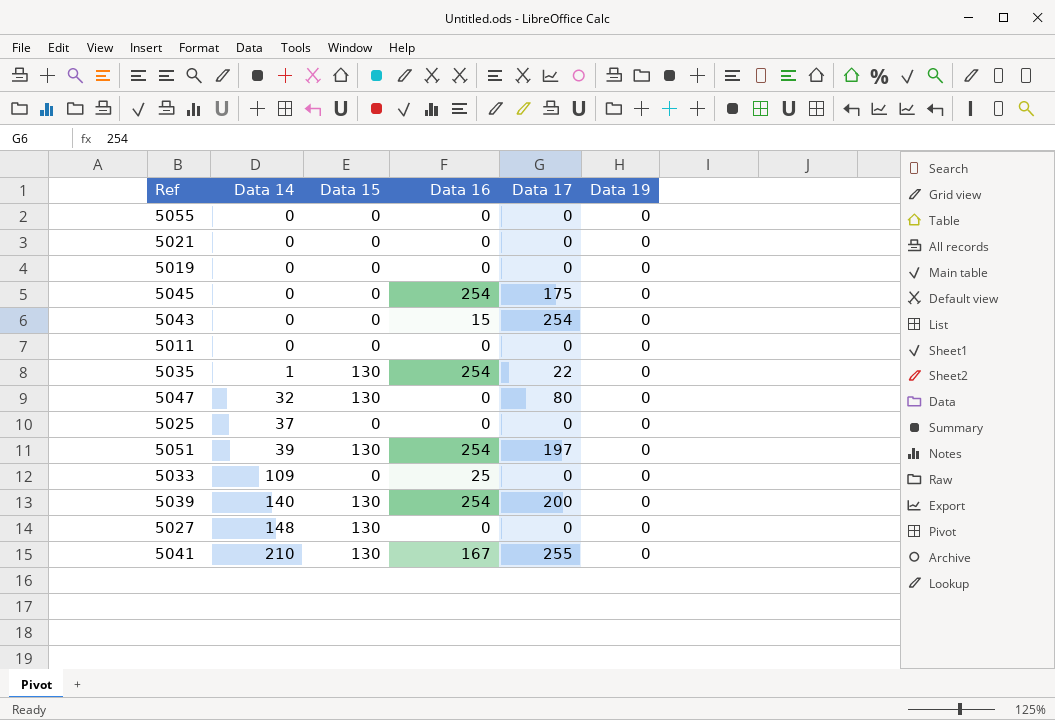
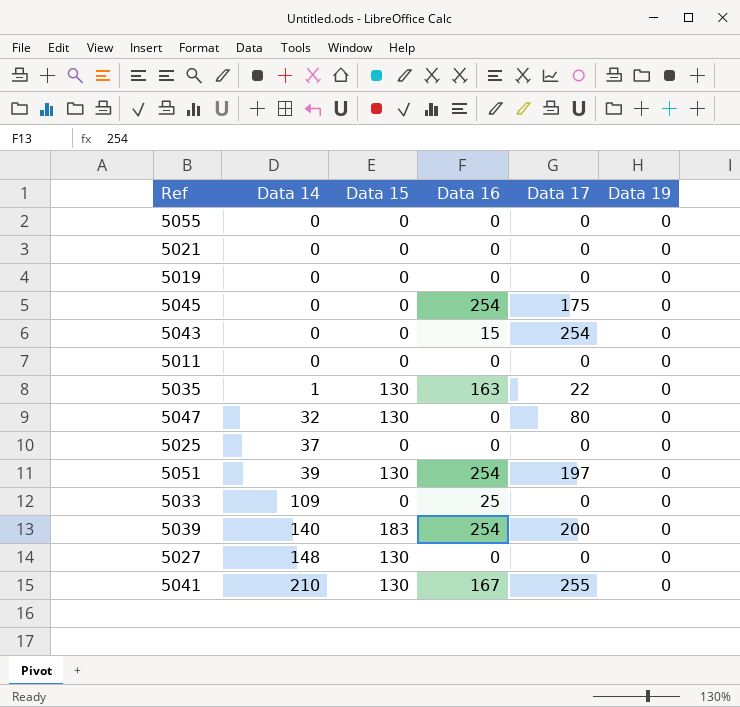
5035 | Data 16: 254 -> 163
5039 | Data 15: 130 -> 183

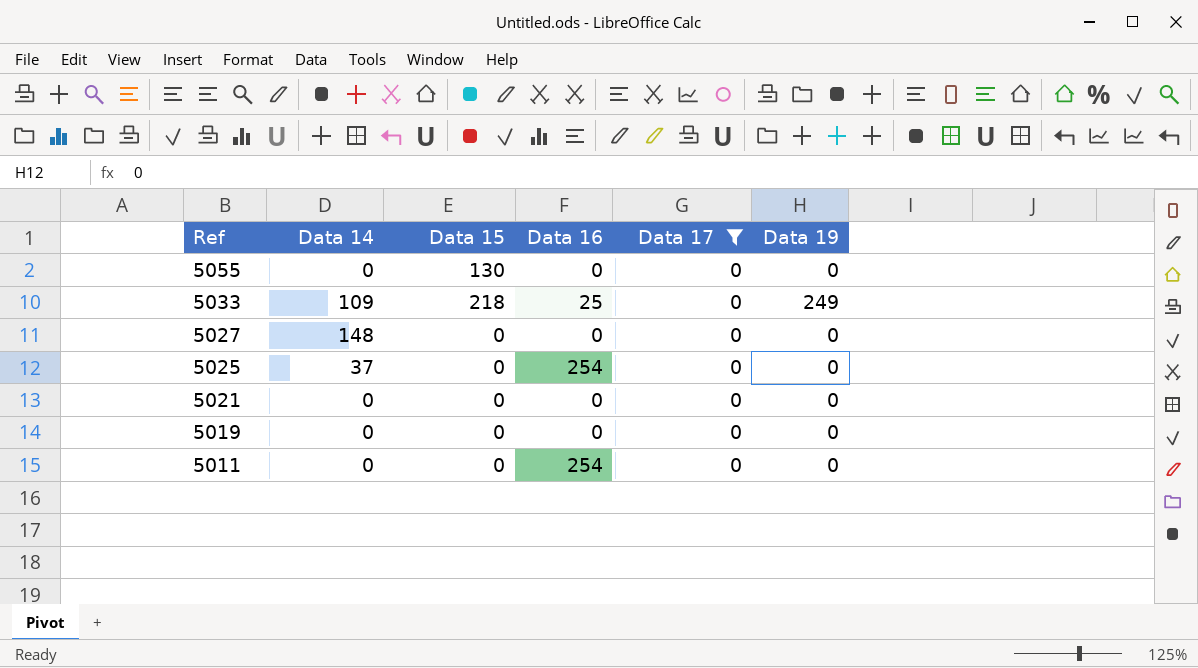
filter: none -> Data 17 = 0
row order: Data 14 ascending -> Ref descending
5055 | Data 15: 0 -> 130
5033 | Data 15: 0 -> 218
5033 | Data 19: 0 -> 249
5027 | Data 15: 130 -> 0
5025 | Data 16: 0 -> 254
5011 | Data 16: 0 -> 254

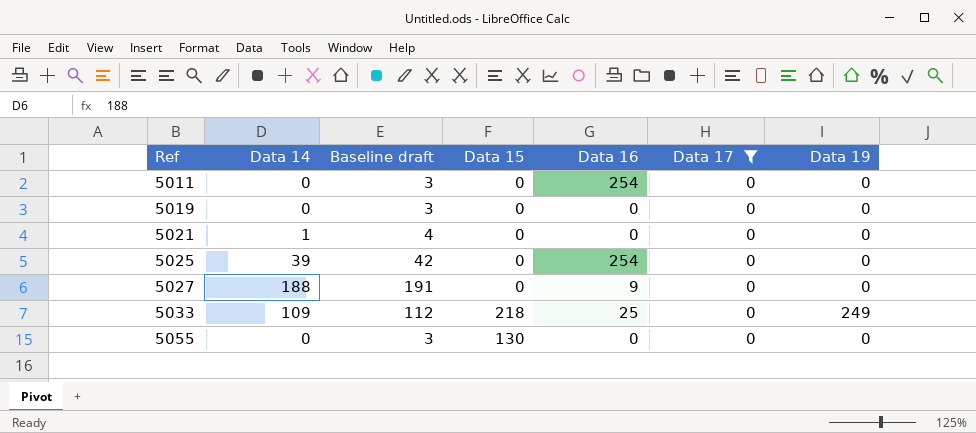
row order: Ref descending -> Ref ascending
column Baseline draft | formula: none -> [Data 14] + 3
5021 | Data 14: 0 -> 1
5025 | Data 14: 37 -> 39
5027 | Data 14: 148 -> 188
5027 | Data 16: 0 -> 9

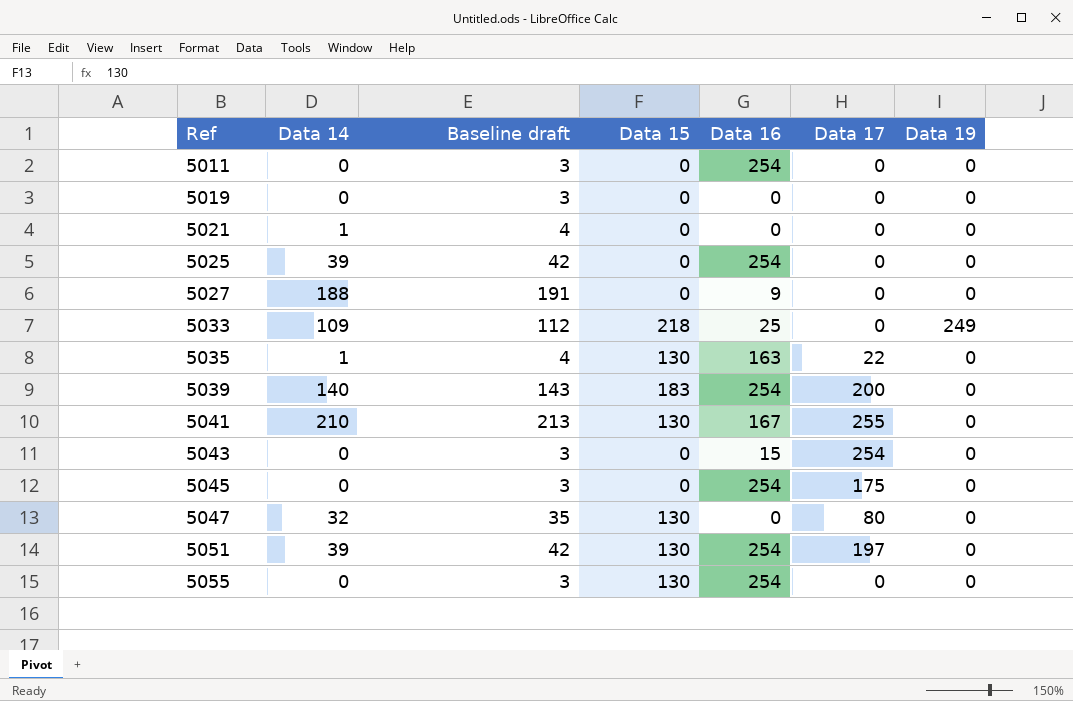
filter: Data 17 = 0 -> none
5055 | Data 16: 0 -> 254

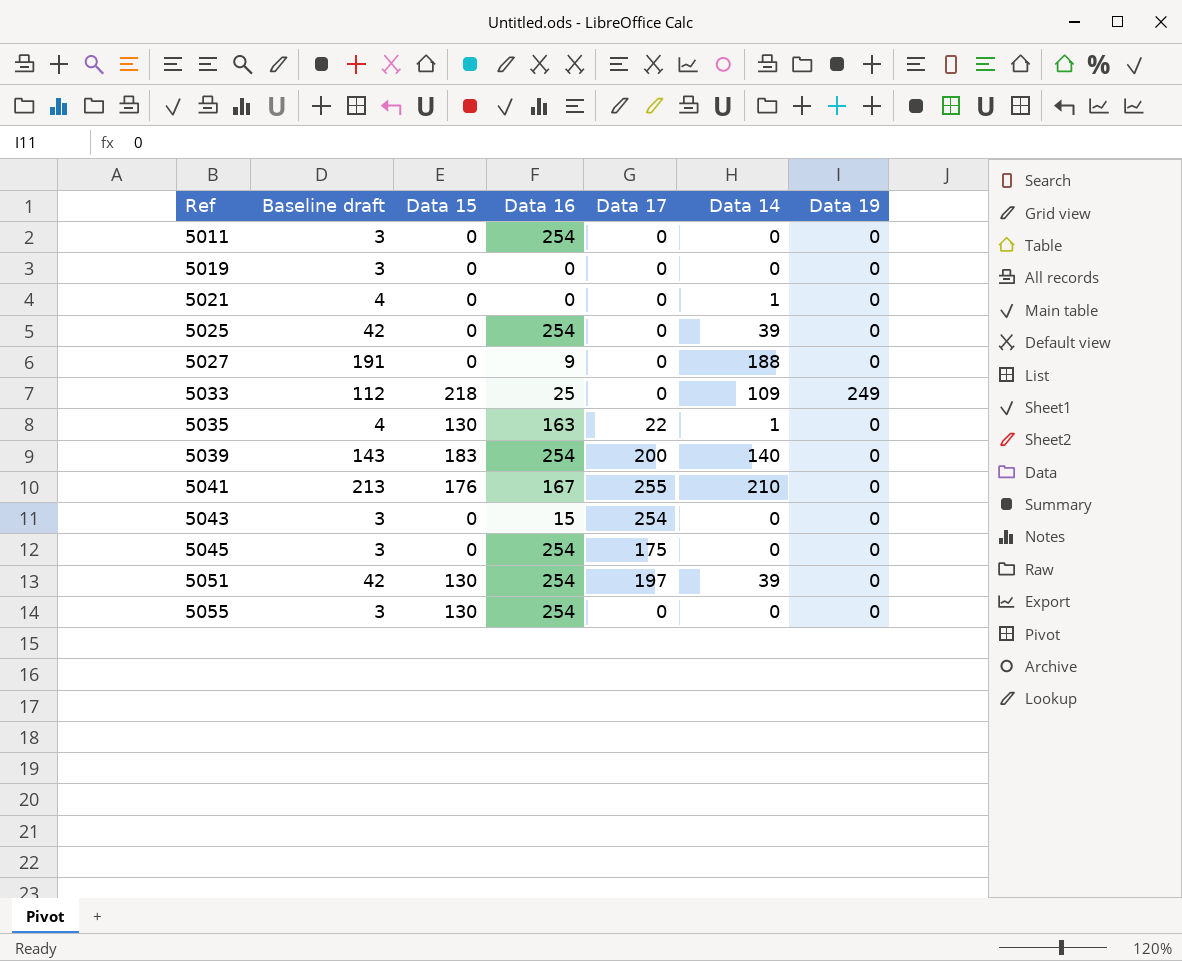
column Data 14 | position: 2 -> 6
row 5047: 32 | 35 | 130 | 0 | 80 | 0 -> none
5041 | Data 15: 130 -> 176

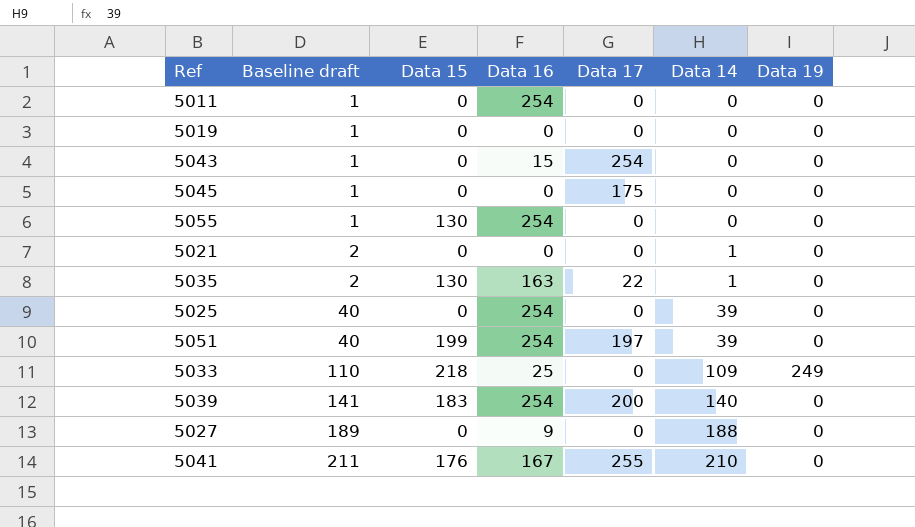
row order: Ref ascending -> Baseline draft ascending
column Baseline draft | formula: [Data 14] + 3 -> [Data 14] + 1
5045 | Data 16: 254 -> 0
5051 | Data 15: 130 -> 199

